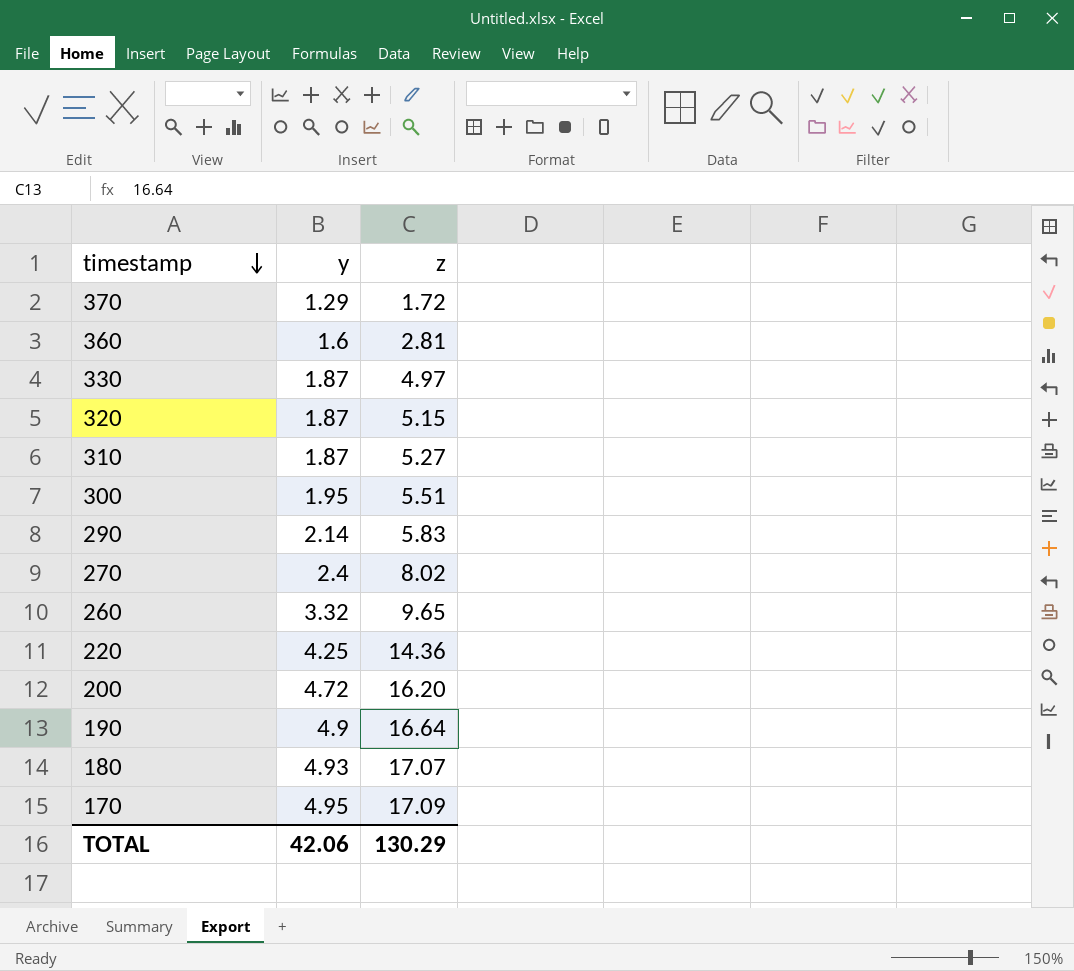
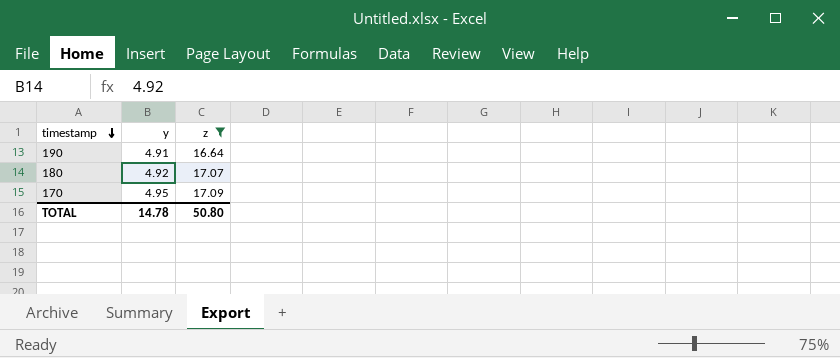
filter: none -> z >= 16.64
190 | y: 4.9 -> 4.91
180 | y: 4.93 -> 4.92
TOTAL | y: 42.06 -> 14.78
TOTAL | z: 130.29 -> 50.80

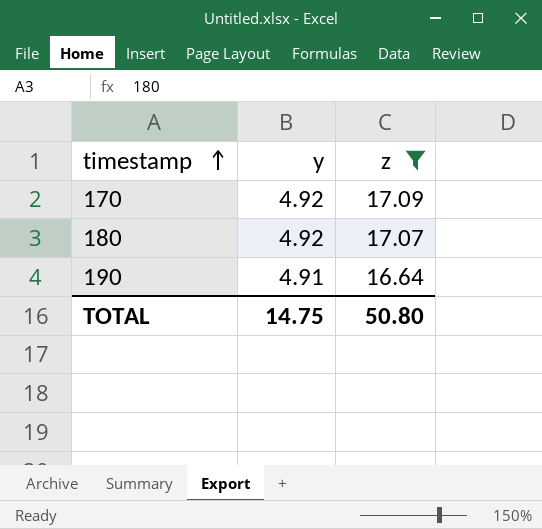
row order: timestamp descending -> timestamp ascending
170 | y: 4.95 -> 4.92
TOTAL | y: 14.78 -> 14.75

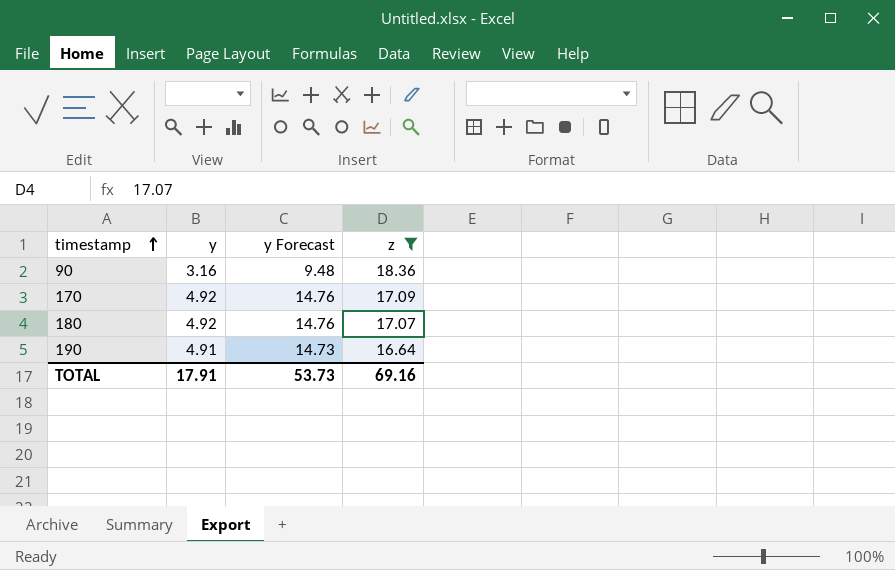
column y Forecast | formula: none -> [y] * 3
row 90: none -> 3.16 | 9.48 | 18.36
TOTAL | y: 14.75 -> 17.91
TOTAL | z: 50.80 -> 69.16

